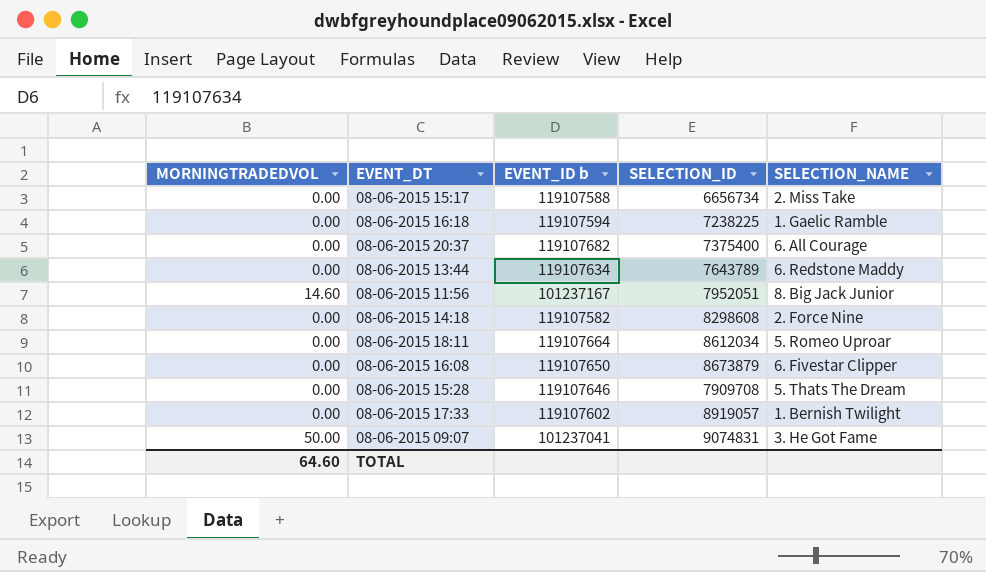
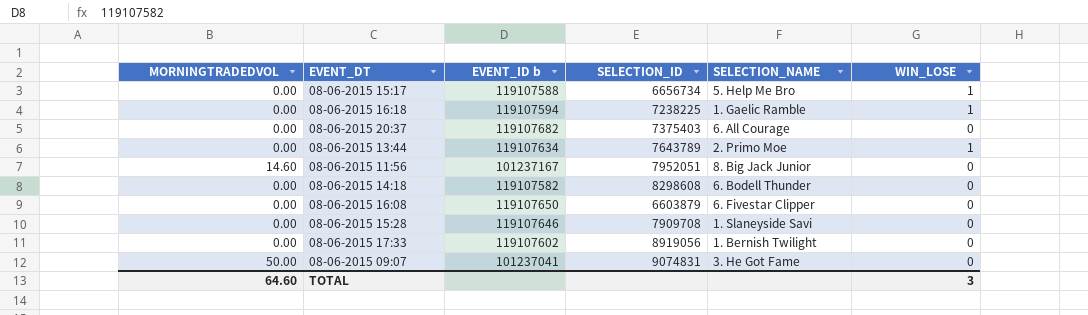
column WIN_LOSE | position: none -> 6
row 08-06-2015 18:11: 0.00 | 119107664 | 8612034 | 5. Romeo Uproar -> none
08-06-2015 15:17 | SELECTION_NAME: 2. Miss Take -> 5. Help Me Bro
08-06-2015 20:37 | SELECTION_ID: 7375400 -> 7375403
08-06-2015 13:44 | SELECTION_NAME: 6. Redstone Maddy -> 2. Primo Moe
08-06-2015 14:18 | SELECTION_NAME: 2. Force Nine -> 6. Bodell Thunder
08-06-2015 16:08 | SELECTION_ID: 8673879 -> 6603879
08-06-2015 15:28 | SELECTION_NAME: 5. Thats The Dream -> 1. Slaneyside Savi
08-06-2015 17:33 | SELECTION_ID: 8919057 -> 8919056

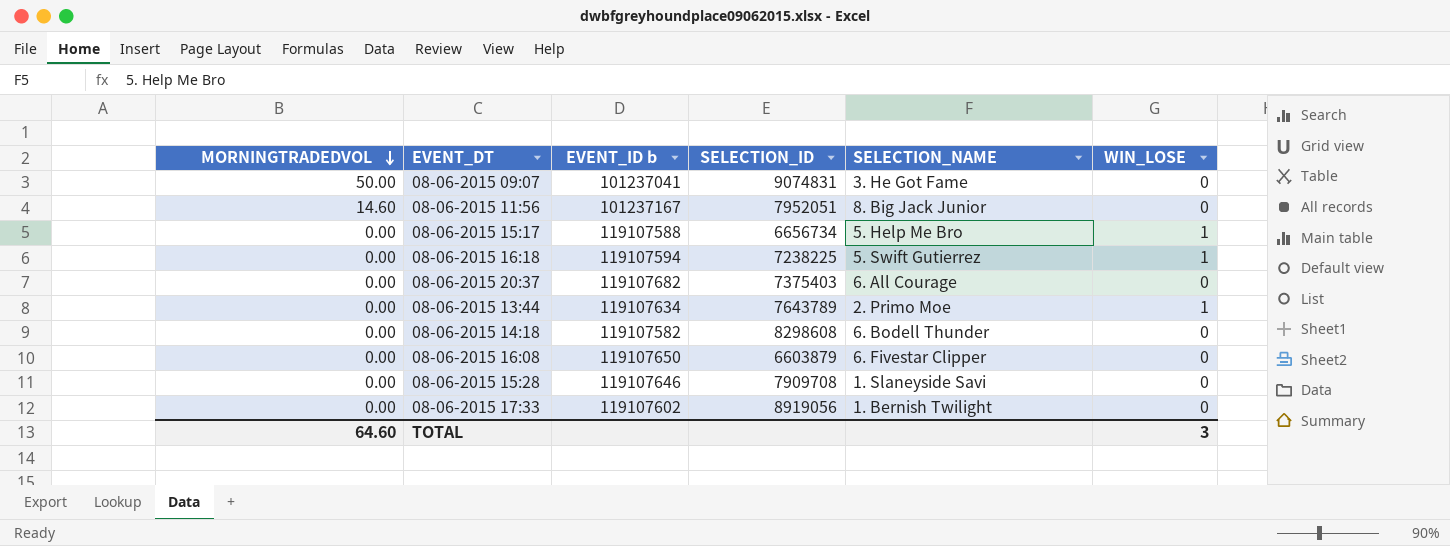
row order: none -> MORNINGTRADEDVOL descending
08-06-2015 16:18 | SELECTION_NAME: 1. Gaelic Ramble -> 5. Swift Gutierrez

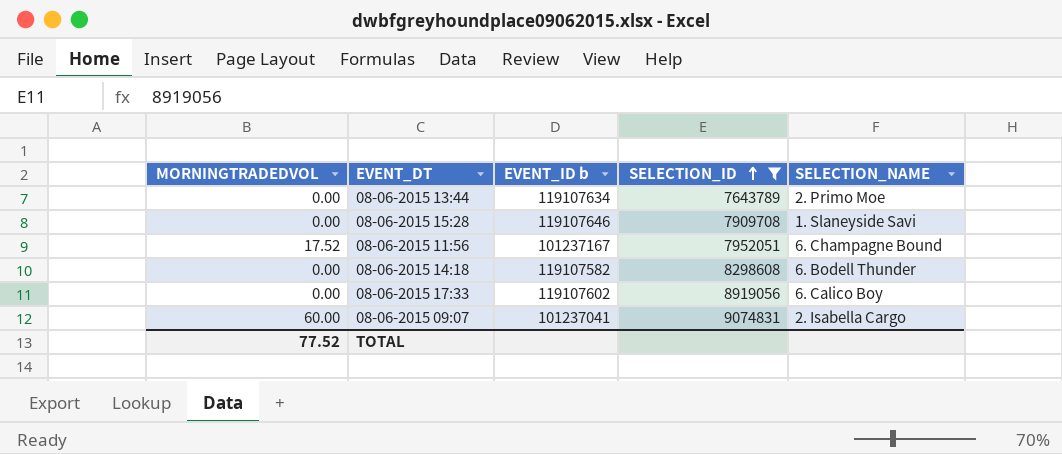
filter: none -> SELECTION_ID >= 7643789
row order: MORNINGTRADEDVOL descending -> SELECTION_ID ascending
column WIN_LOSE | position: 6 -> none
08-06-2015 11:56 | MORNINGTRADEDVOL: 14.60 -> 17.52
08-06-2015 11:56 | SELECTION_NAME: 8. Big Jack Junior -> 6. Champagne Bound
08-06-2015 17:33 | SELECTION_NAME: 1. Bernish Twilight -> 6. Calico Boy
08-06-2015 09:07 | MORNINGTRADEDVOL: 50.00 -> 60.00
08-06-2015 09:07 | SELECTION_NAME: 3. He Got Fame -> 2. Isabella Cargo
TOTAL | MORNINGTRADEDVOL: 64.60 -> 77.52

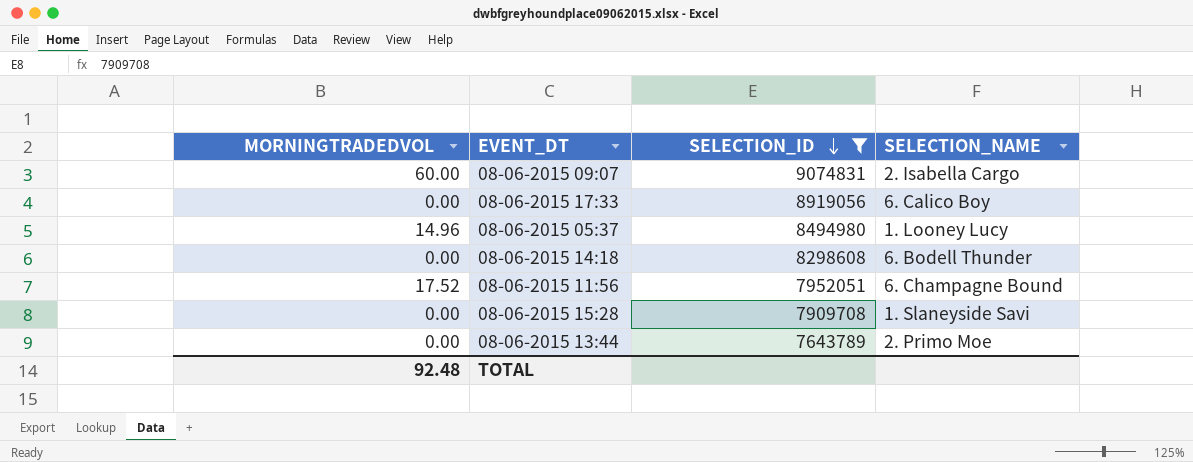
row order: SELECTION_ID ascending -> SELECTION_ID descending
column EVENT_ID b | position: 3 -> none
row 08-06-2015 05:37: none -> 14.96 | 8494980 | 1. Looney Lucy
TOTAL | MORNINGTRADEDVOL: 77.52 -> 92.48

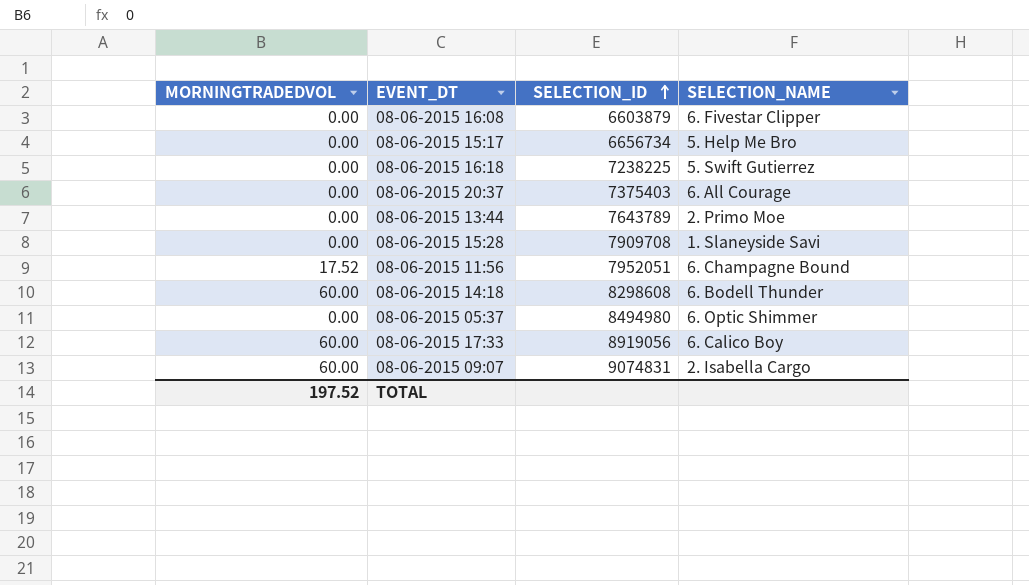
filter: SELECTION_ID >= 7643789 -> none
row order: SELECTION_ID descending -> SELECTION_ID ascending
08-06-2015 14:18 | MORNINGTRADEDVOL: 0.00 -> 60.00
08-06-2015 05:37 | MORNINGTRADEDVOL: 14.96 -> 0.00
08-06-2015 05:37 | SELECTION_NAME: 1. Looney Lucy -> 6. Optic Shimmer
08-06-2015 17:33 | MORNINGTRADEDVOL: 0.00 -> 60.00
TOTAL | MORNINGTRADEDVOL: 92.48 -> 197.52

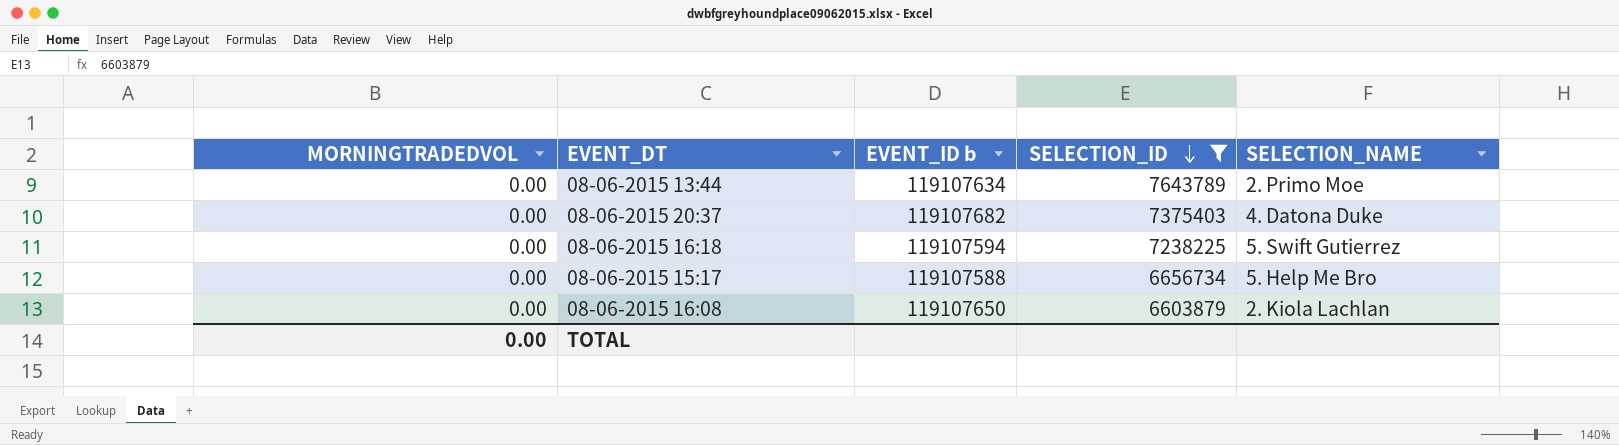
filter: none -> SELECTION_ID <= 7643789
row order: SELECTION_ID ascending -> SELECTION_ID descending
column EVENT_ID b | position: none -> 3
08-06-2015 20:37 | SELECTION_NAME: 6. All Courage -> 4. Datona Duke
08-06-2015 16:08 | SELECTION_NAME: 6. Fivestar Clipper -> 2. Kiola Lachlan
TOTAL | MORNINGTRADEDVOL: 197.52 -> 0.00

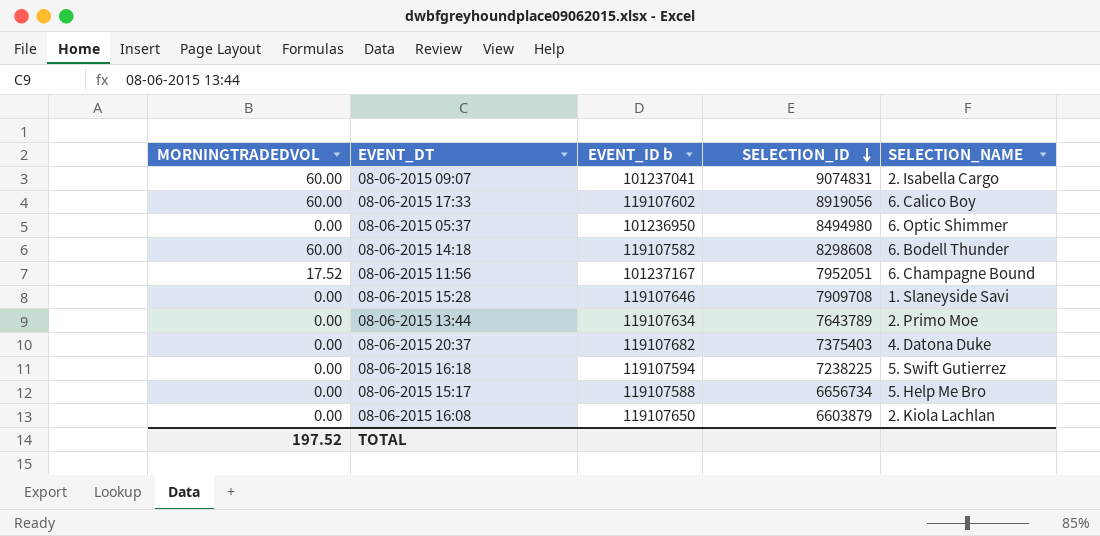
filter: SELECTION_ID <= 7643789 -> none
TOTAL | MORNINGTRADEDVOL: 0.00 -> 197.52

